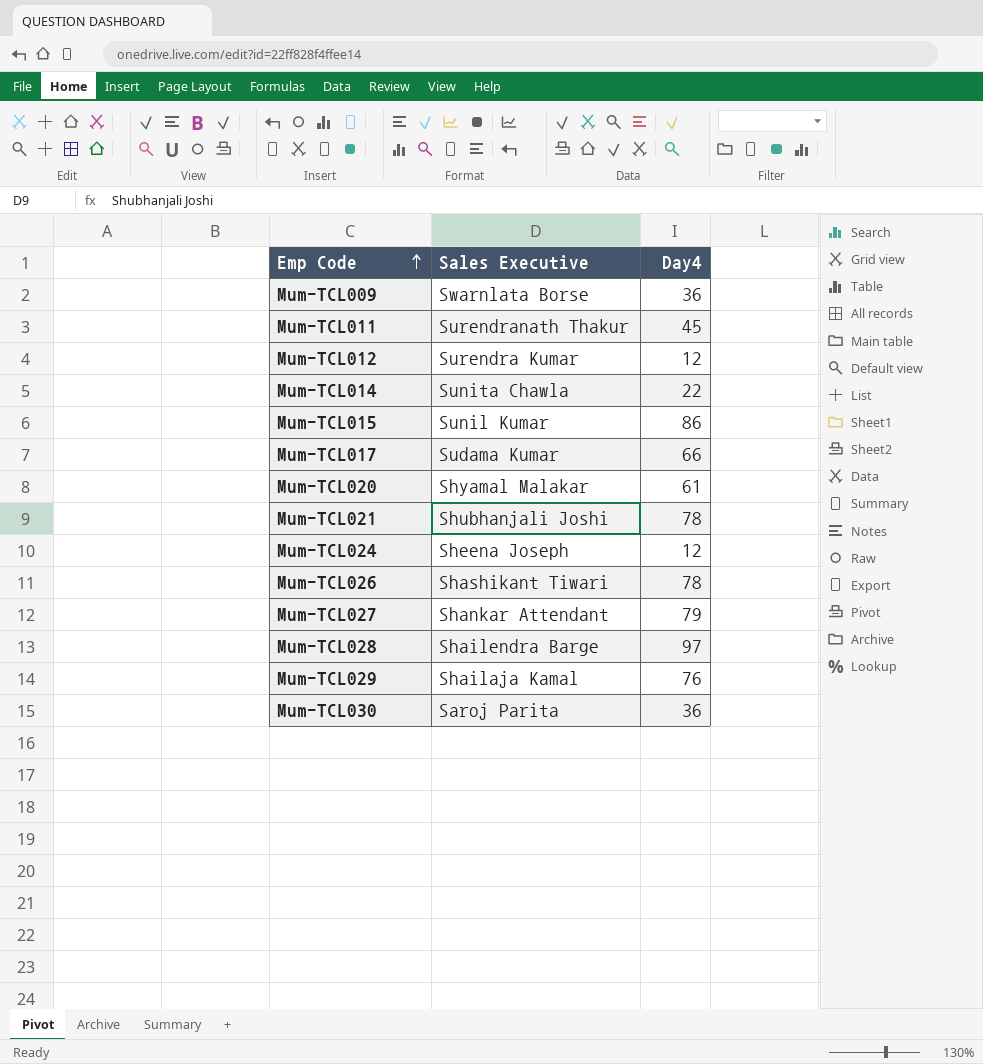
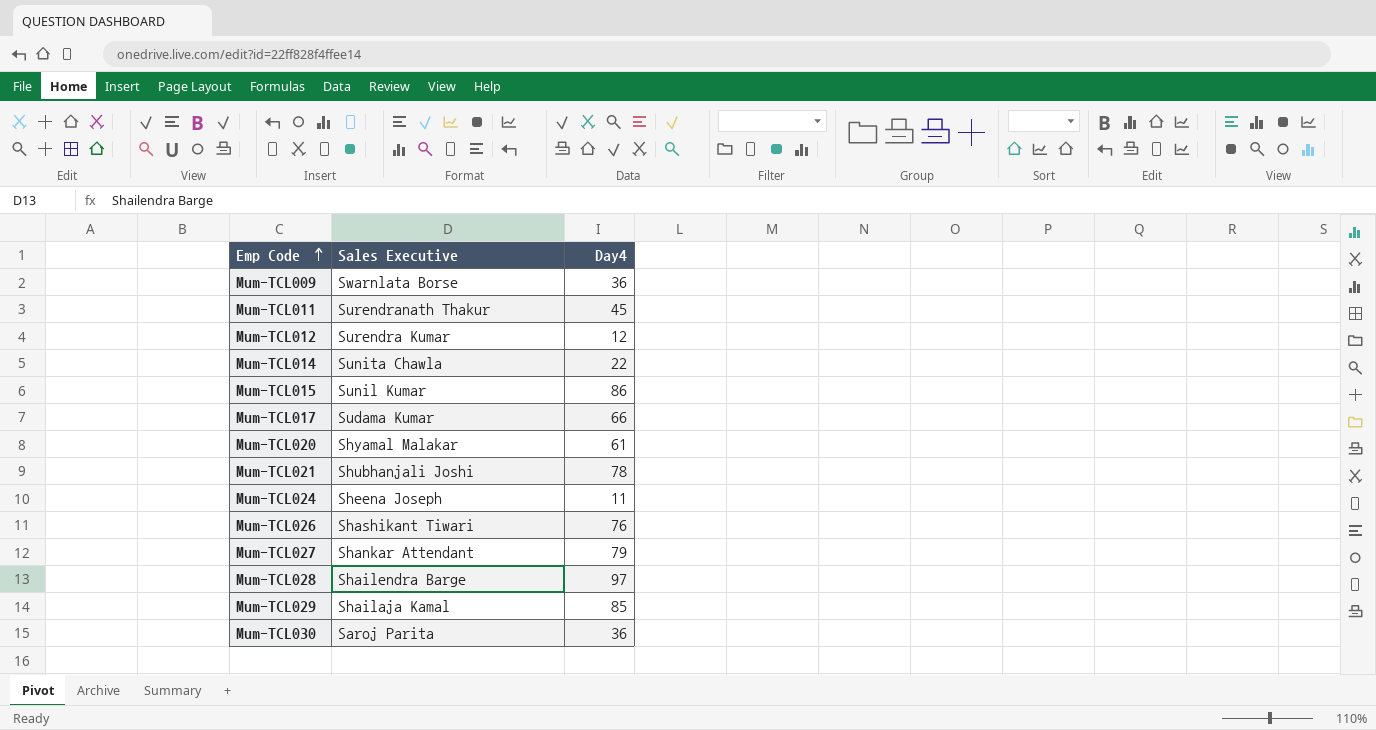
Mum-TCL024 | Day4: 12 -> 11
Mum-TCL026 | Day4: 78 -> 76
Mum-TCL029 | Day4: 76 -> 85

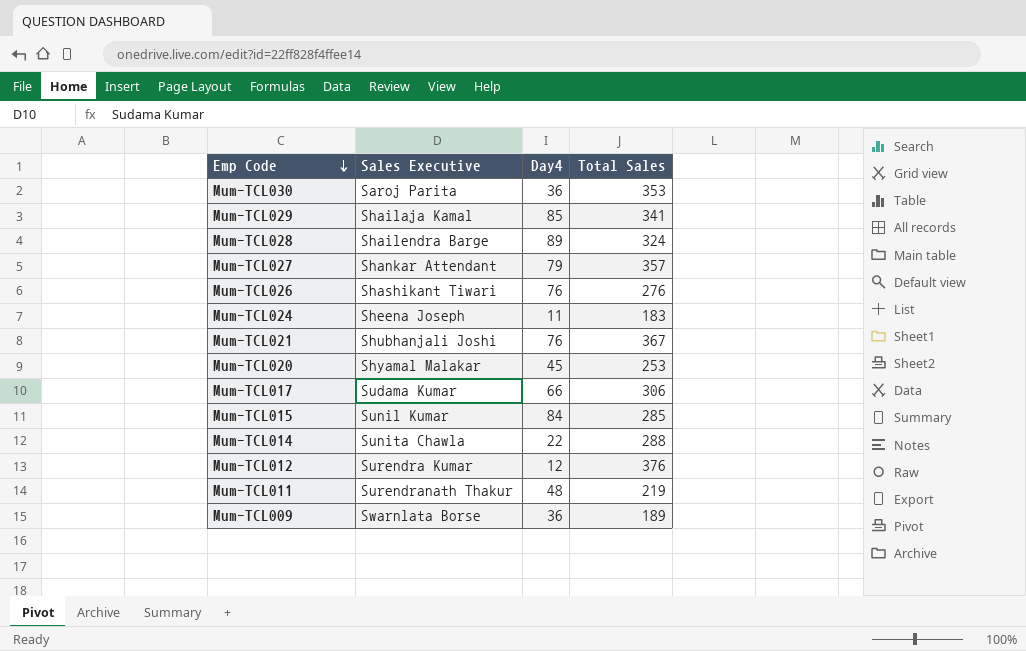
row order: Emp Code ascending -> Emp Code descending
column Total Sales | position: none -> 4
Mum-TCL028 | Day4: 97 -> 89
Mum-TCL021 | Day4: 78 -> 76
Mum-TCL020 | Day4: 61 -> 45
Mum-TCL015 | Day4: 86 -> 84
Mum-TCL011 | Day4: 45 -> 48

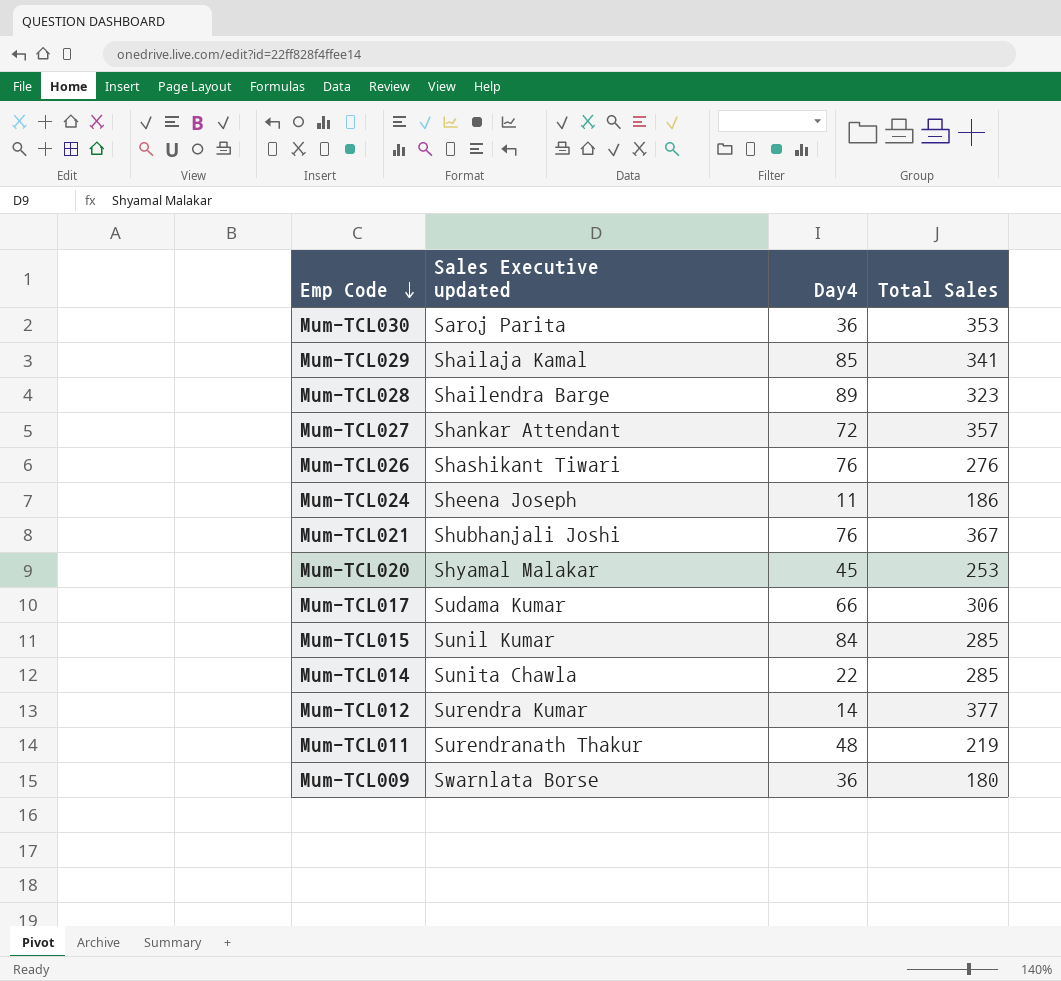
column name: Sales Executive -> Sales Executive updated
Mum-TCL028 | Total Sales: 324 -> 323
Mum-TCL027 | Day4: 79 -> 72
Mum-TCL024 | Total Sales: 183 -> 186
Mum-TCL014 | Total Sales: 288 -> 285
Mum-TCL012 | Day4: 12 -> 14
Mum-TCL012 | Total Sales: 376 -> 377
Mum-TCL009 | Total Sales: 189 -> 180

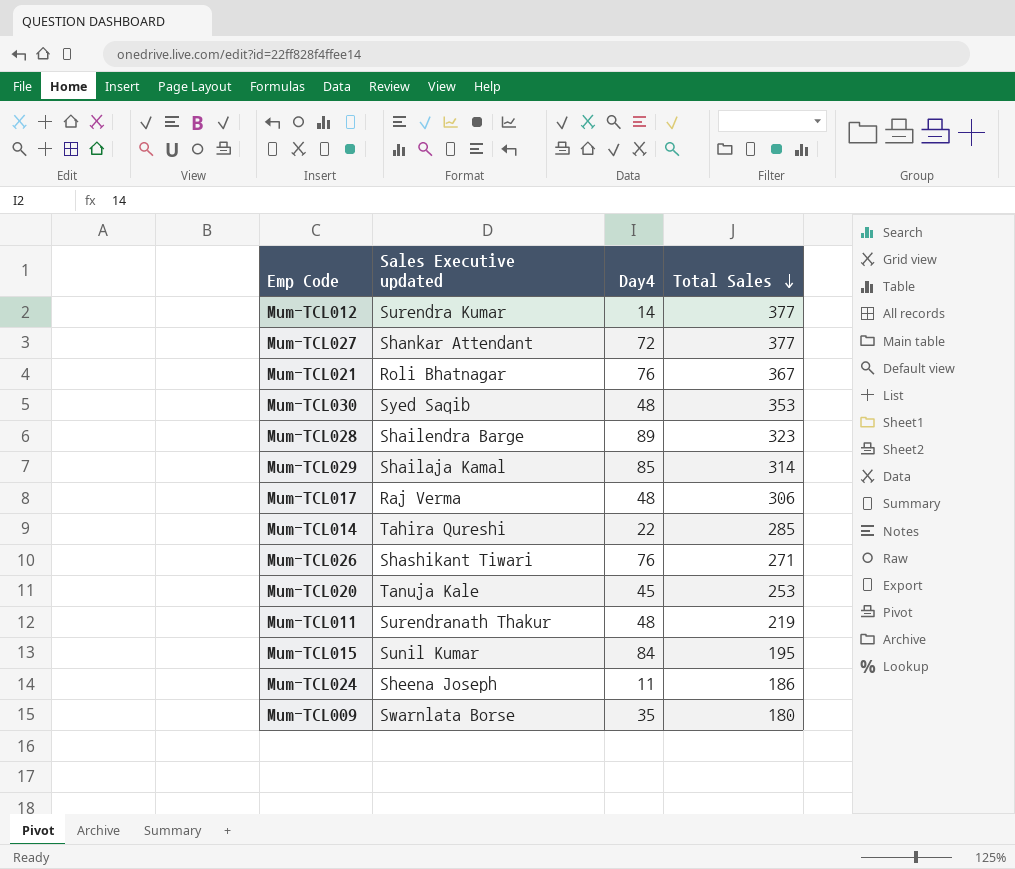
row order: Emp Code descending -> Total Sales descending
Mum-TCL027 | Total Sales: 357 -> 377
Mum-TCL021 | Sales Executive updated: Shubhanjali Joshi -> Roli Bhatnagar
Mum-TCL030 | Sales Executive updated: Saroj Parita -> Syed Saqib
Mum-TCL030 | Day4: 36 -> 48
Mum-TCL029 | Total Sales: 341 -> 314
Mum-TCL017 | Sales Executive updated: Sudama Kumar -> Raj Verma
Mum-TCL017 | Day4: 66 -> 48
Mum-TCL014 | Sales Executive updated: Sunita Chawla -> Tahira Qureshi
Mum-TCL026 | Total Sales: 276 -> 271
Mum-TCL020 | Sales Executive updated: Shyamal Malakar -> Tanuja Kale
Mum-TCL015 | Total Sales: 285 -> 195
Mum-TCL009 | Day4: 36 -> 35

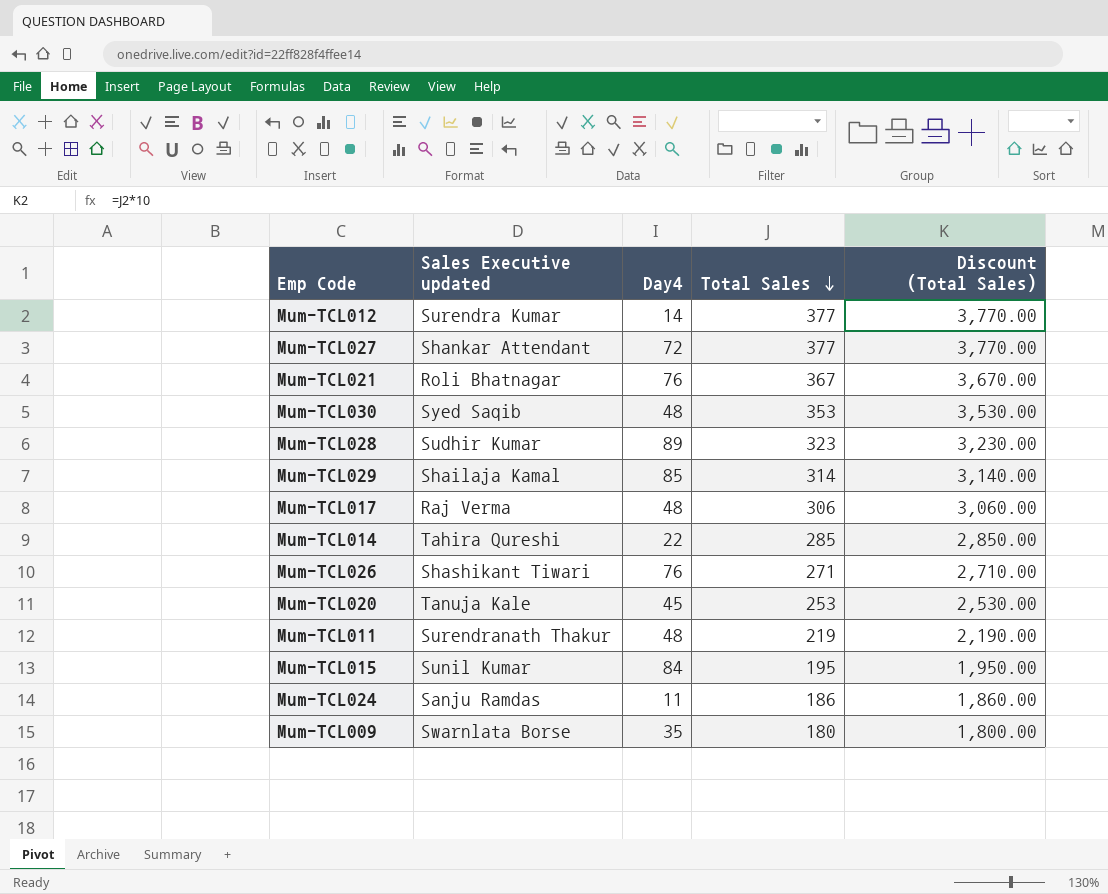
column Discount (Total Sales) | formula: none -> [Total Sales] * 10
Mum-TCL028 | Sales Executive updated: Shailendra Barge -> Sudhir Kumar
Mum-TCL024 | Sales Executive updated: Sheena Joseph -> Sanju Ramdas

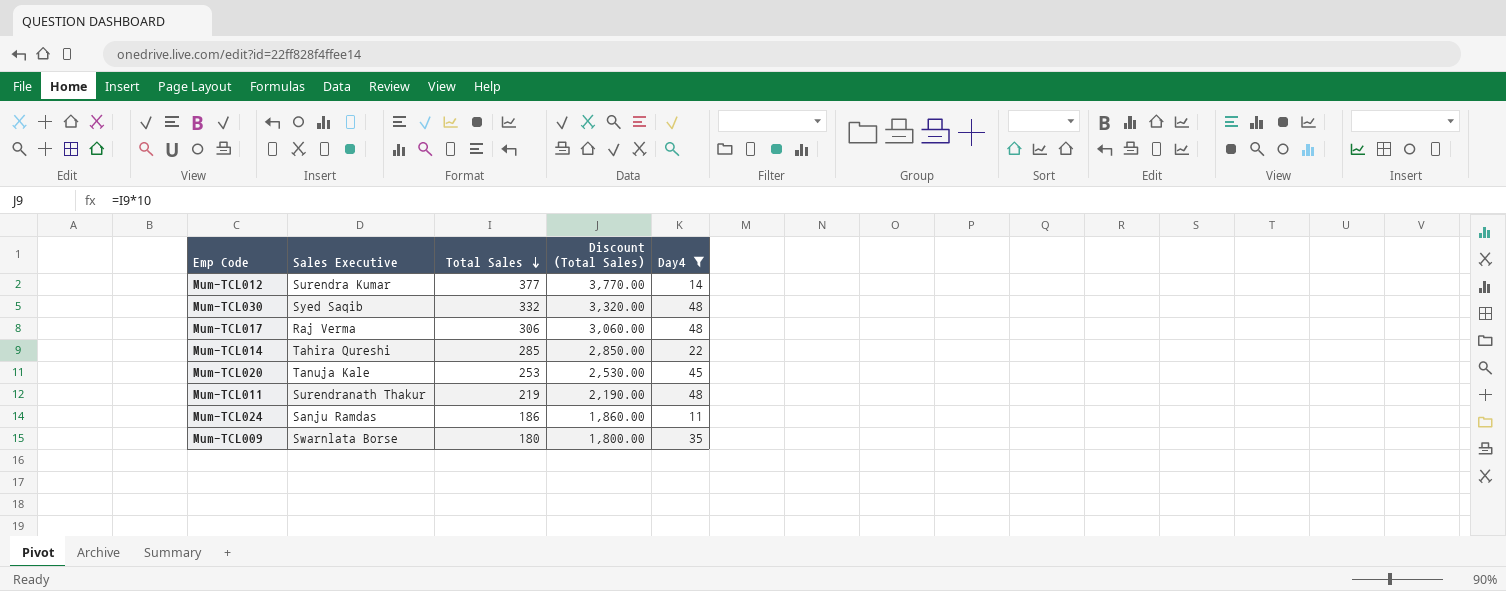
filter: none -> Day4 <= 48
column name: Sales Executive updated -> Sales Executive
column Day4 | position: 3 -> 5
Mum-TCL030 | Total Sales: 353 -> 332
Mum-TCL030 | Discount (Total Sales): 3,530.00 -> 3,320.00

